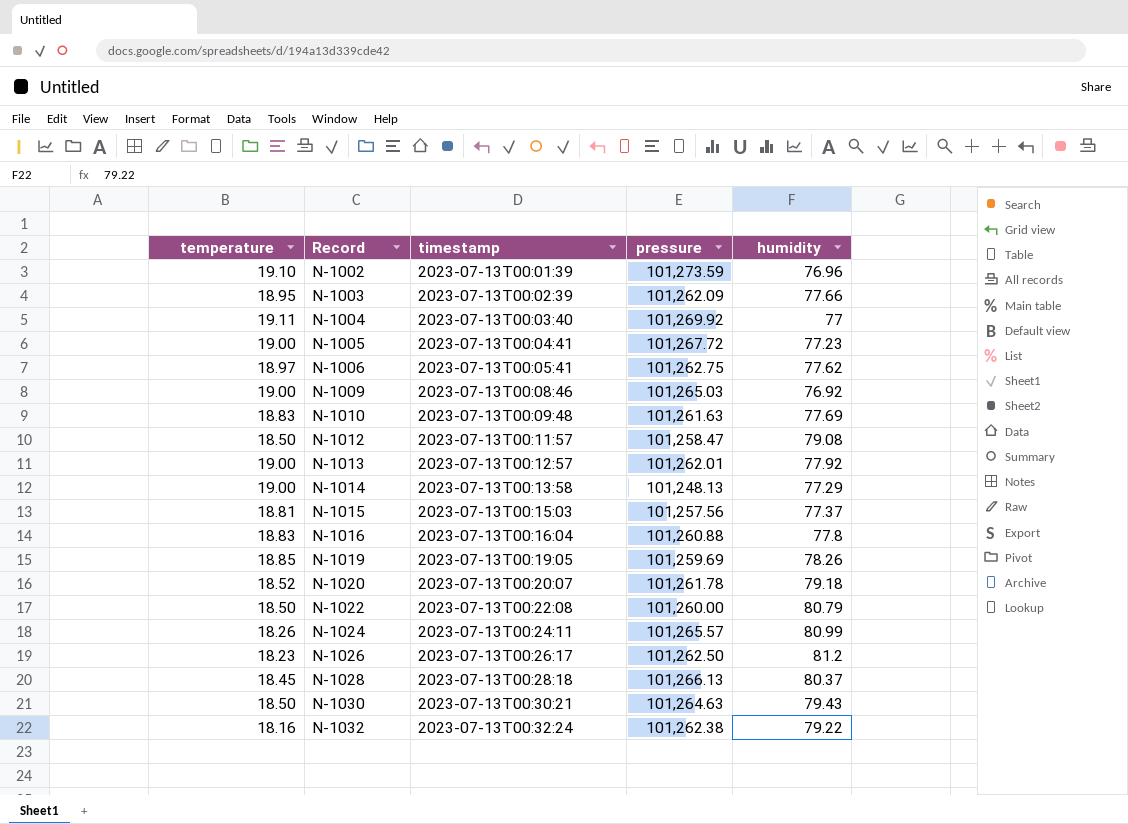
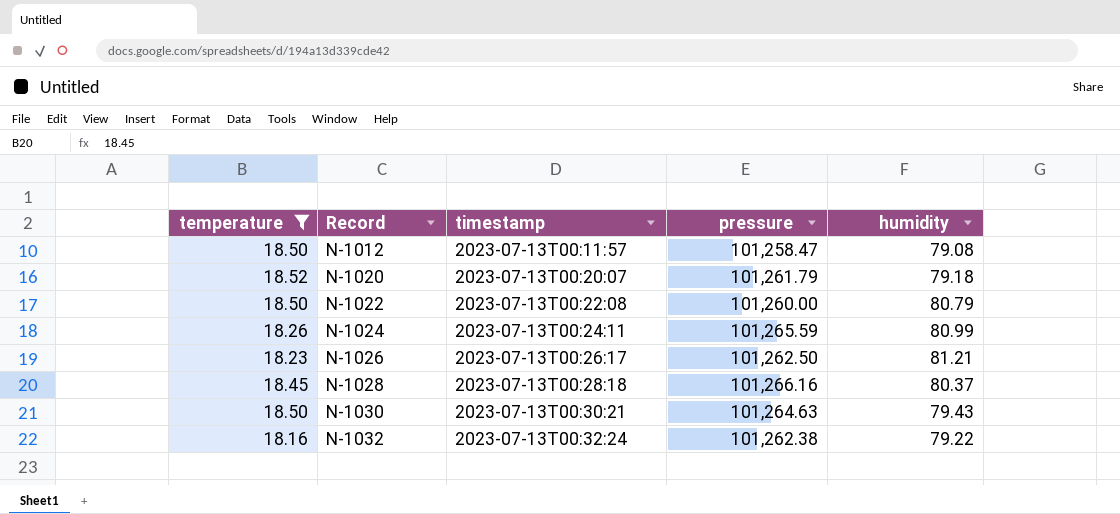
filter: none -> temperature <= 18.52
N-1020 | pressure: 101,261.78 -> 101,261.79
N-1024 | pressure: 101,265.57 -> 101,265.59
N-1026 | humidity: 81.2 -> 81.21
N-1028 | pressure: 101,266.13 -> 101,266.16

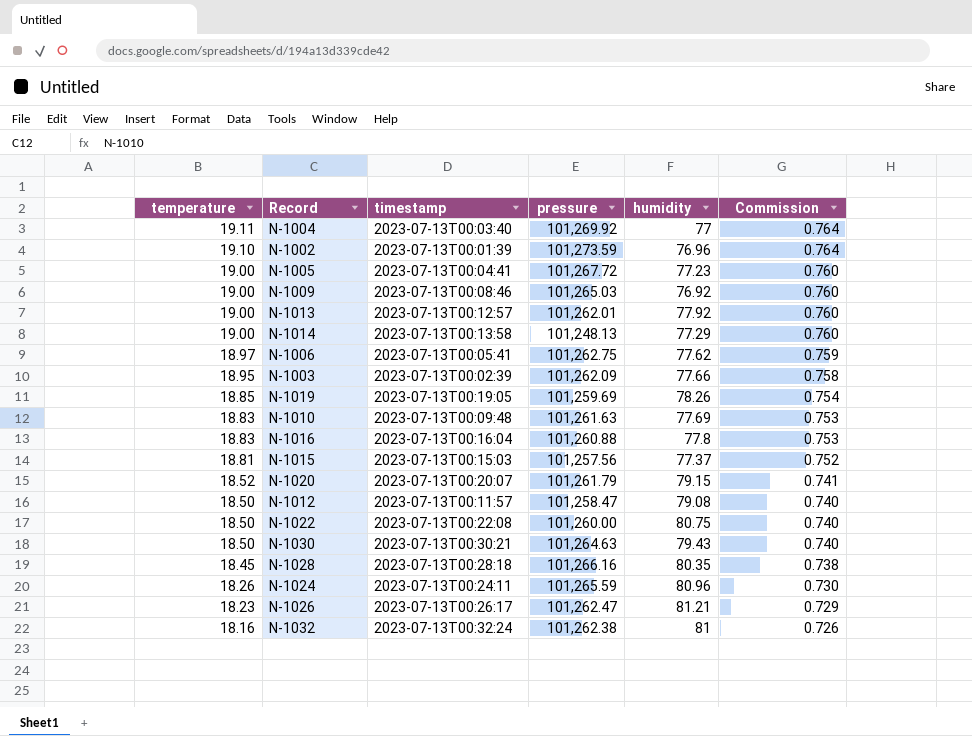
filter: temperature <= 18.52 -> none
row order: Record ascending -> temperature descending
column Commission | formula: none -> [temperature] * 0.04
N-1020 | humidity: 79.18 -> 79.15
N-1022 | humidity: 80.79 -> 80.75
N-1028 | humidity: 80.37 -> 80.35
N-1024 | humidity: 80.99 -> 80.96
N-1026 | pressure: 101,262.50 -> 101,262.47
N-1032 | humidity: 79.22 -> 81

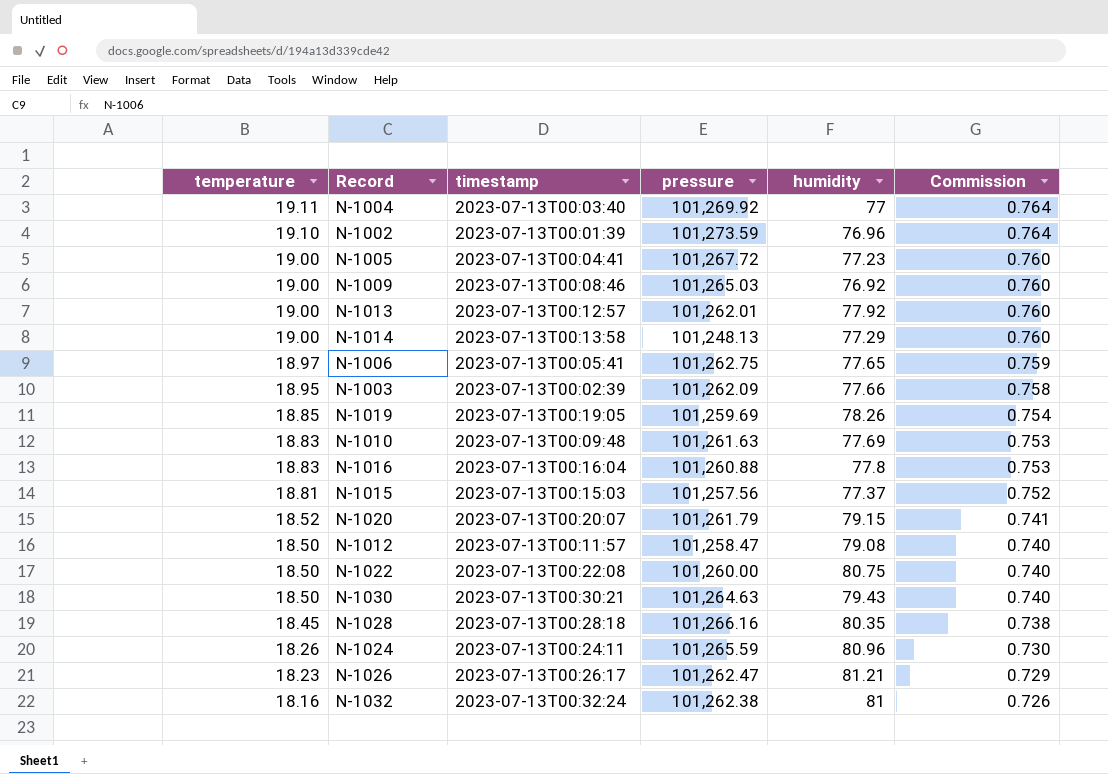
N-1006 | humidity: 77.62 -> 77.65

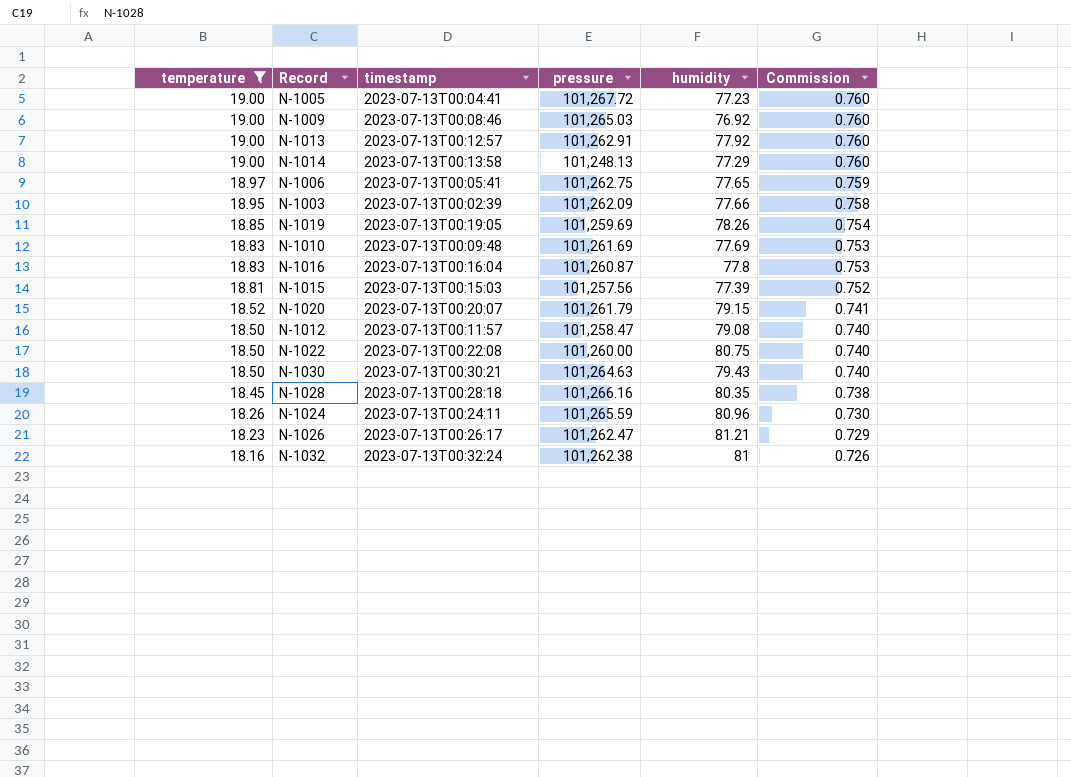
filter: none -> temperature <= 19.00
N-1013 | pressure: 101,262.01 -> 101,262.91
N-1010 | pressure: 101,261.63 -> 101,261.69
N-1016 | pressure: 101,260.88 -> 101,260.87
N-1015 | humidity: 77.37 -> 77.39

